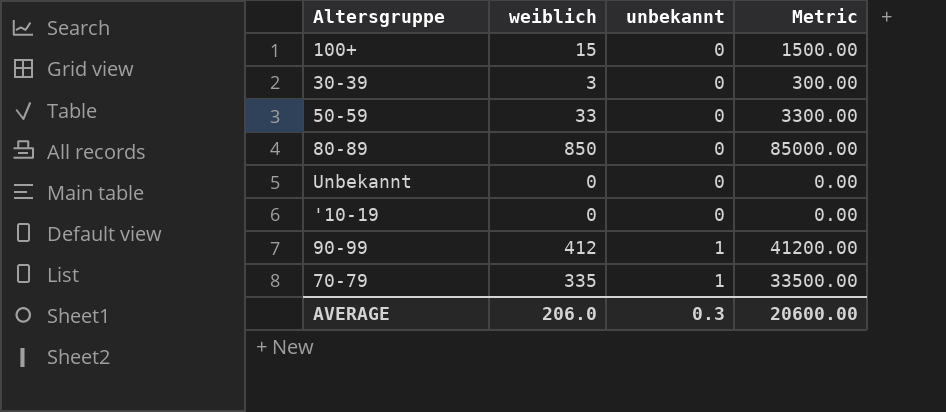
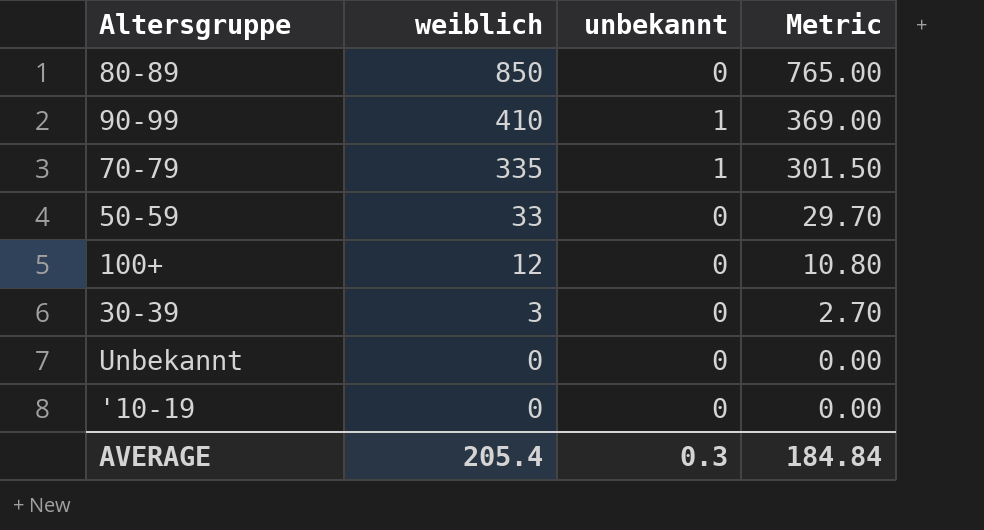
row order: unbekannt ascending -> weiblich descending
column Metric | formula: [weiblich] * 100 -> [weiblich] * 0.9
90-99 | weiblich: 412 -> 410
100+ | weiblich: 15 -> 12
AVERAGE | weiblich: 206.0 -> 205.4
AVERAGE | Metric: 20600.00 -> 184.84

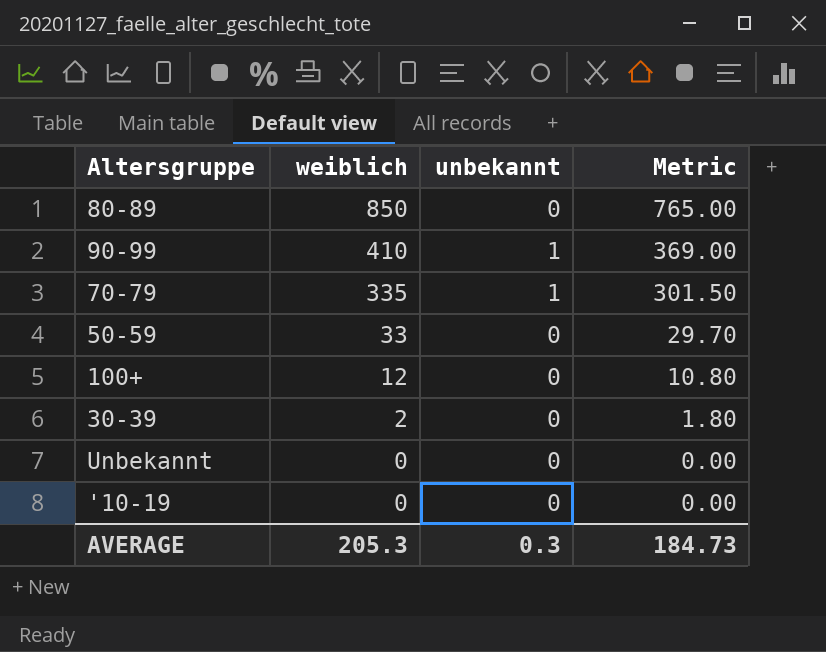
30-39 | weiblich: 3 -> 2
30-39 | Metric: 2.70 -> 1.80
AVERAGE | weiblich: 205.4 -> 205.3
AVERAGE | Metric: 184.84 -> 184.73

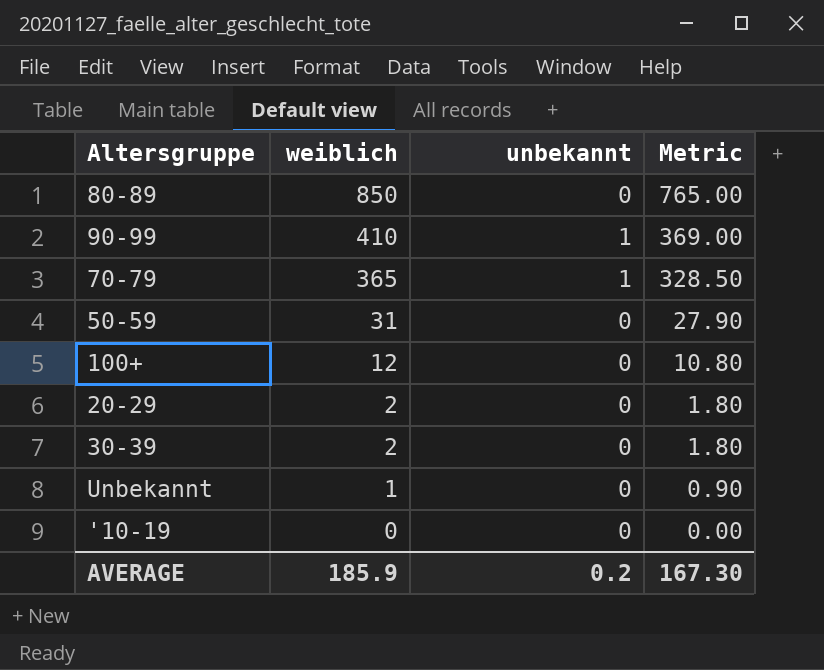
70-79 | weiblich: 335 -> 365
70-79 | Metric: 301.50 -> 328.50
50-59 | weiblich: 33 -> 31
50-59 | Metric: 29.70 -> 27.90
row 20-29: none -> 2 | 0 | 1.80
Unbekannt | weiblich: 0 -> 1
Unbekannt | Metric: 0.00 -> 0.90
AVERAGE | weiblich: 205.3 -> 185.9
AVERAGE | unbekannt: 0.3 -> 0.2
AVERAGE | Metric: 184.73 -> 167.30

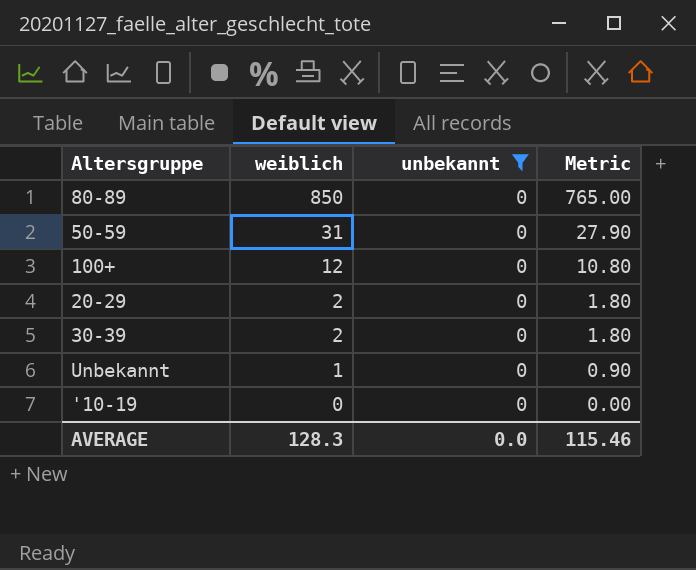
filter: none -> unbekannt = 0
AVERAGE | weiblich: 185.9 -> 128.3
AVERAGE | unbekannt: 0.2 -> 0.0
AVERAGE | Metric: 167.30 -> 115.46

